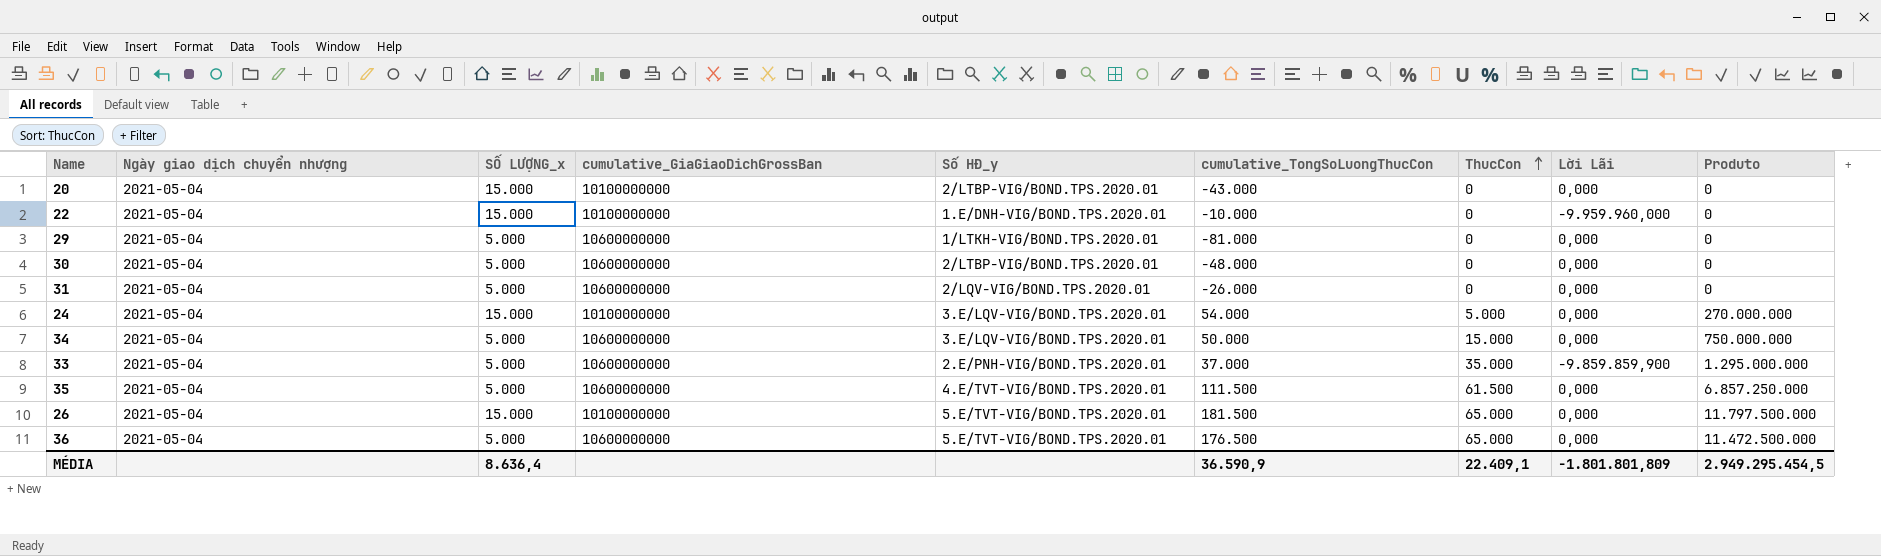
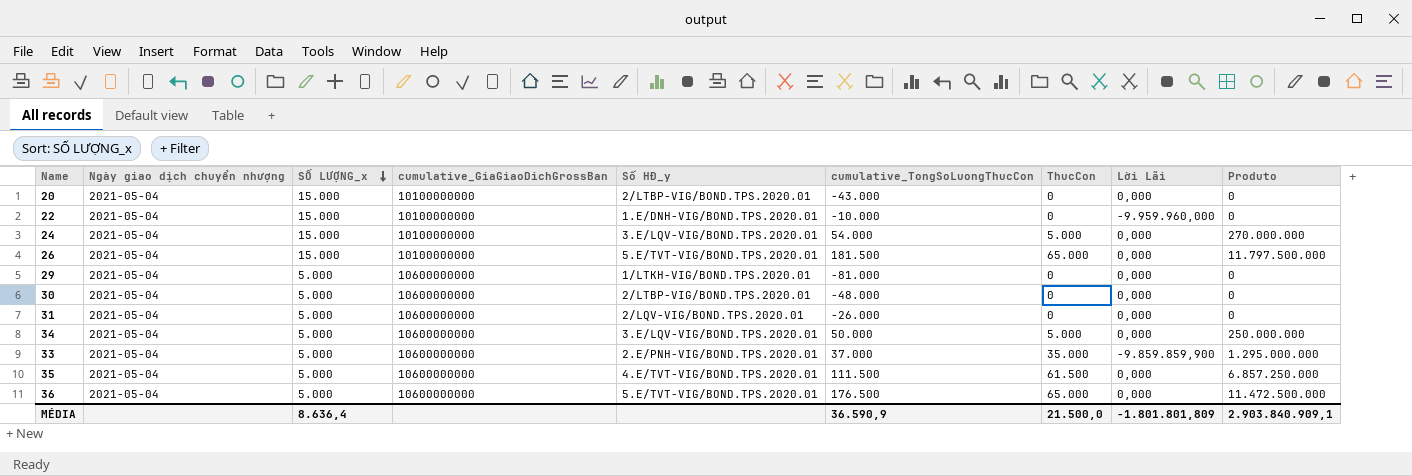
row order: ThucCon ascending -> SỐ LƯỢNG_x descending
34 | ThucCon: 15.000 -> 5.000
34 | Produto: 750.000.000 -> 250.000.000
MÉDIA | ThucCon: 22.409,1 -> 21.500,0
MÉDIA | Produto: 2.949.295.454,5 -> 2.903.840.909,1

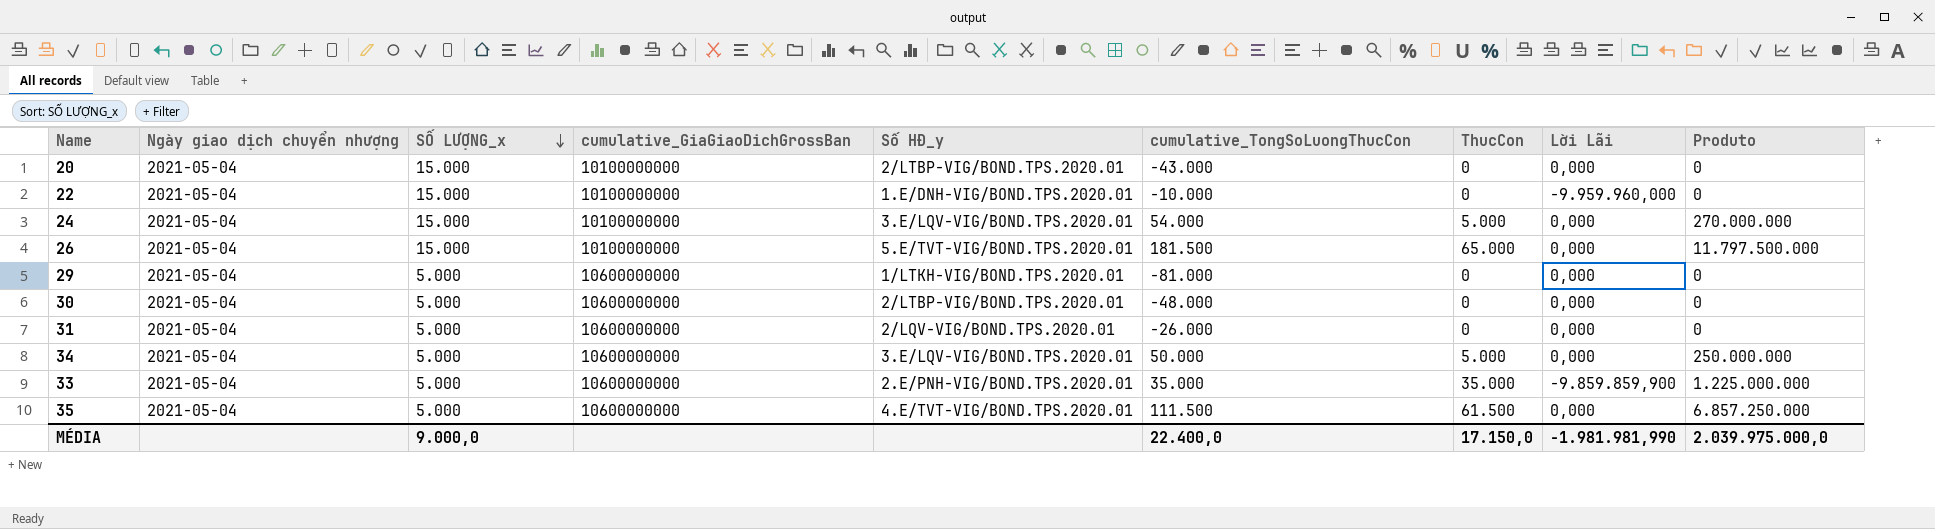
row 36: 2021-05-04 | 5.000 | 10600000000 | 5.E/TVT-VIG/BOND.TPS.2020.01 | 176.500 | 65.000 | 0,000 | 11.472.500.000 -> none
33 | cumulative_TongSoLuongThucCon: 37.000 -> 35.000
33 | Produto: 1.295.000.000 -> 1.225.000.000
MÉDIA | SỐ LƯỢNG_x: 8.636,4 -> 9.000,0
MÉDIA | cumulative_TongSoLuongThucCon: 36.590,9 -> 22.400,0
MÉDIA | ThucCon: 21.500,0 -> 17.150,0
MÉDIA | Lời Lãi: -1.801.801,809 -> -1.981.981,990
MÉDIA | Produto: 2.903.840.909,1 -> 2.039.975.000,0

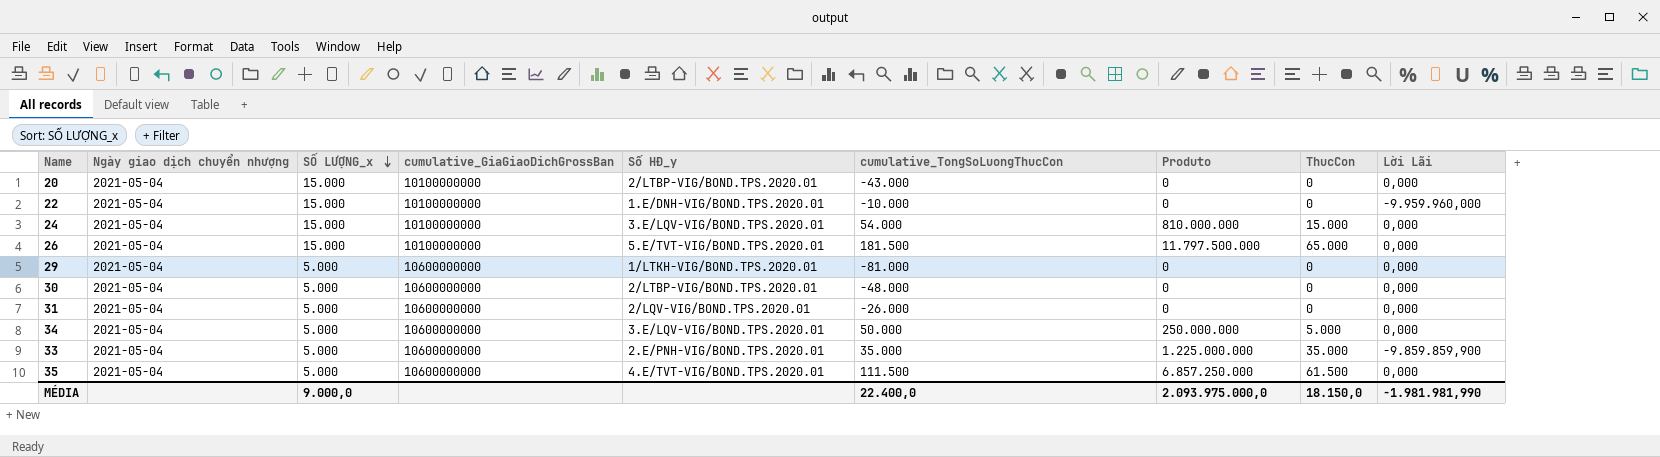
column Produto | position: 9 -> 7
24 | Produto: 270.000.000 -> 810.000.000
24 | ThucCon: 5.000 -> 15.000
MÉDIA | Produto: 2.039.975.000,0 -> 2.093.975.000,0
MÉDIA | ThucCon: 17.150,0 -> 18.150,0

